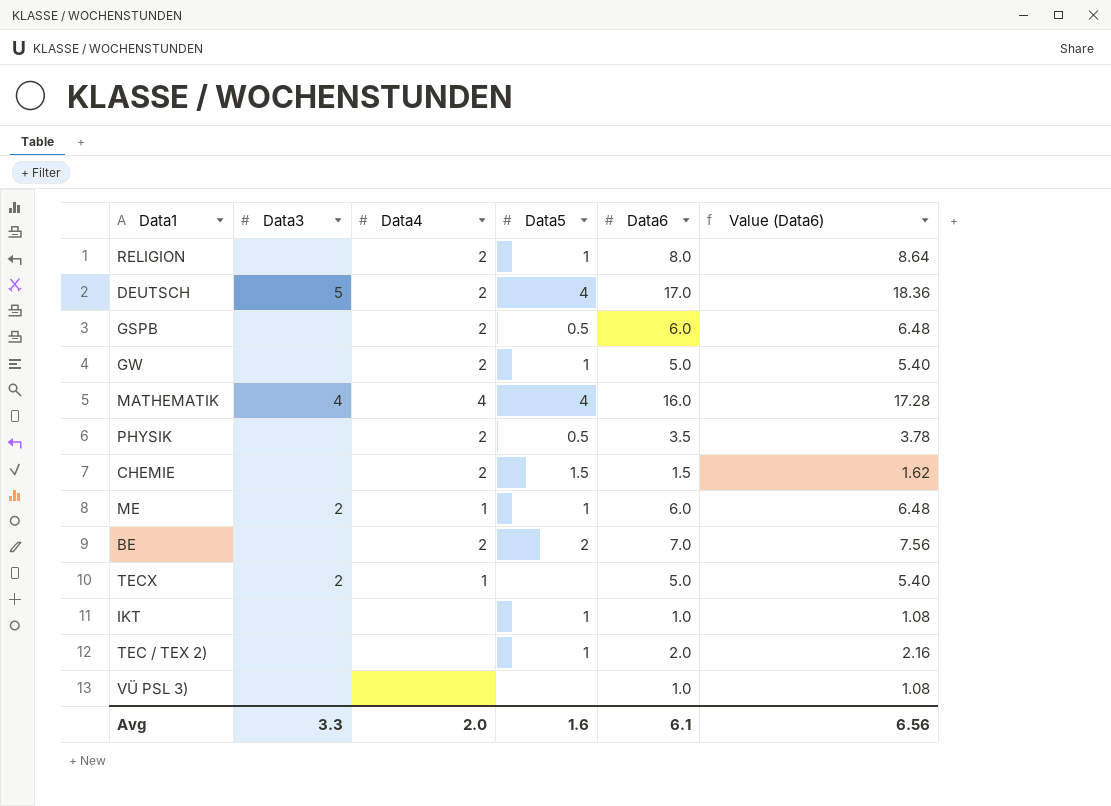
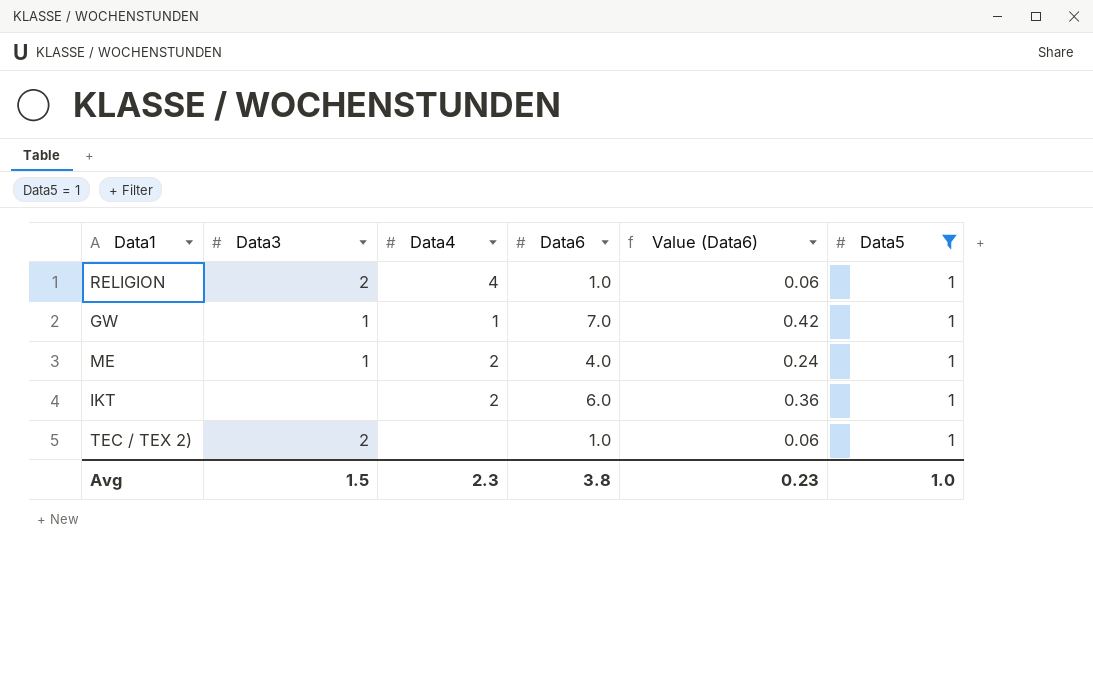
filter: none -> Data5 = 1
column Value (Data6) | formula: [Data6] * 1.08 -> [Data6] * 0.06
column Data5 | position: 4 -> 6
RELIGION | Data3: none -> 2
RELIGION | Data4: 2 -> 4
RELIGION | Data6: 8.0 -> 1.0
GW | Data3: none -> 1
GW | Data4: 2 -> 1
GW | Data6: 5.0 -> 7.0
ME | Data3: 2 -> 1
ME | Data4: 1 -> 2
ME | Data6: 6.0 -> 4.0
IKT | Data4: none -> 2
IKT | Data6: 1.0 -> 6.0
TEC / TEX 2) | Data3: none -> 2
TEC / TEX 2) | Data6: 2.0 -> 1.0
Avg | Data3: 3.3 -> 1.5
Avg | Data4: 2.0 -> 2.3
Avg | Data6: 6.1 -> 3.8
Avg | Value (Data6): 6.56 -> 0.23
Avg | Data5: 1.6 -> 1.0

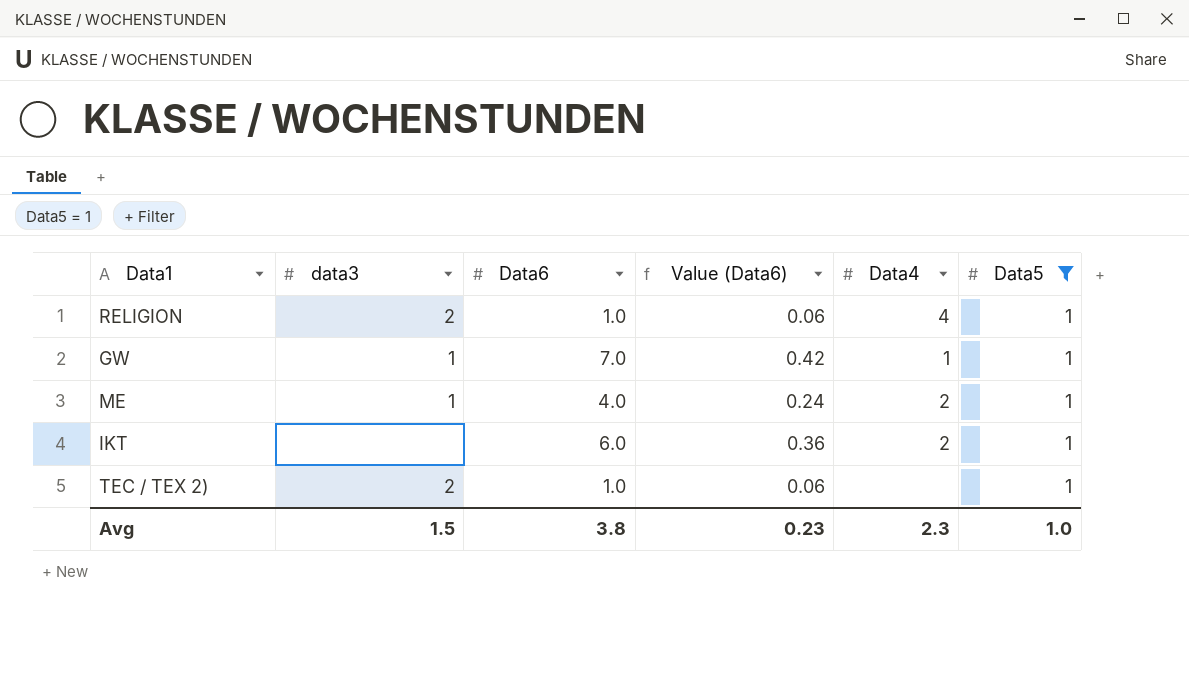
column name: Data3 -> data3
column Data4 | position: 3 -> 5

